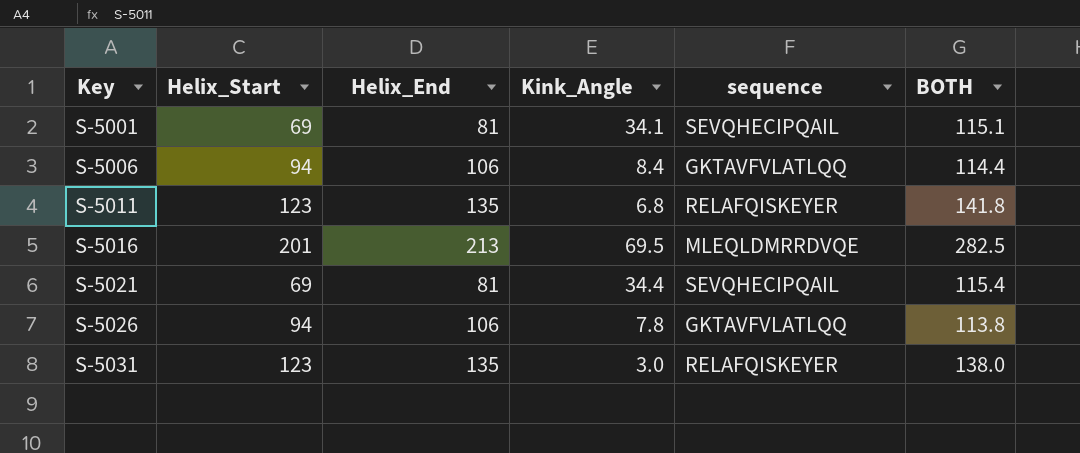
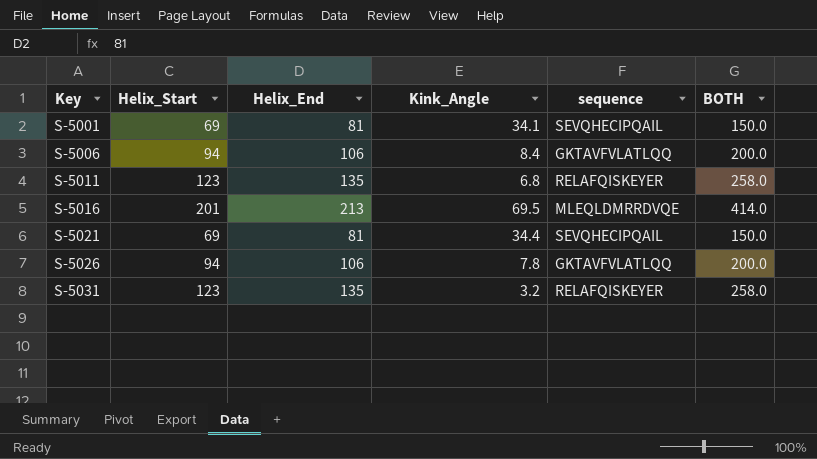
column BOTH | formula: [Helix_End] + [Kink_Angle] -> [Helix_Start] + [Helix_End]
S-5031 | Kink_Angle: 3.0 -> 3.2

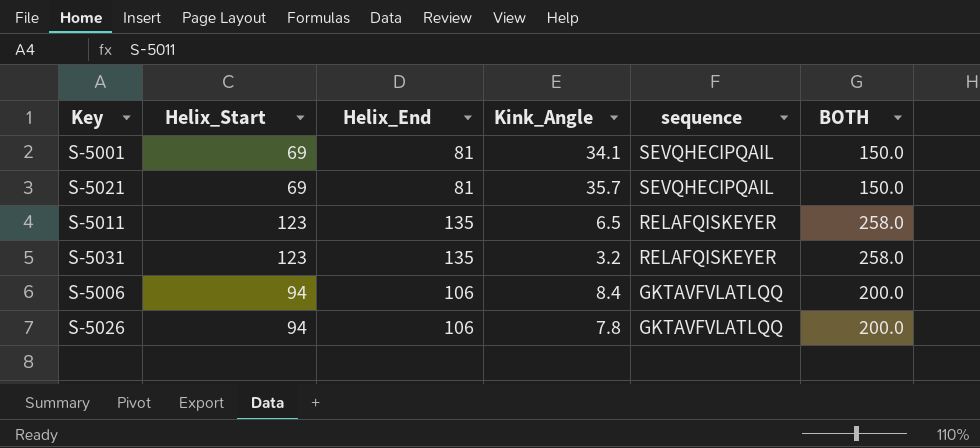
row order: Key ascending -> sequence descending
row S-5016: 201 | 213 | 69.5 | MLEQLDMRRDVQE | 414.0 -> none
S-5021 | Kink_Angle: 34.4 -> 35.7
S-5011 | Kink_Angle: 6.8 -> 6.5

